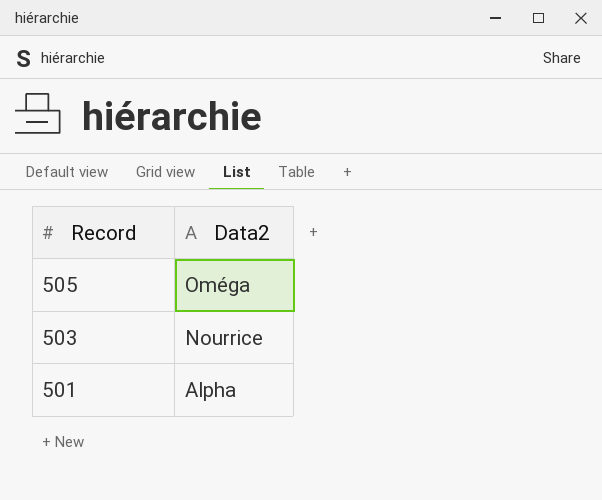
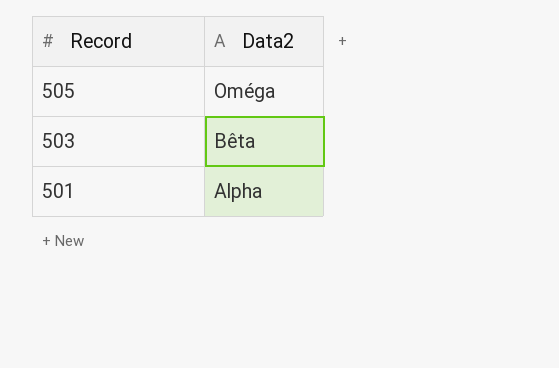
503 | Data2: Nourrice -> Bêta

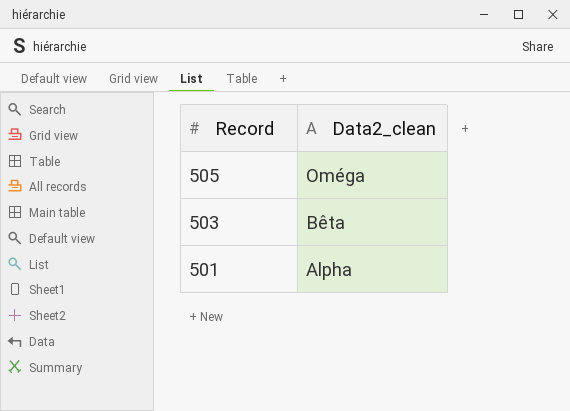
column name: Data2 -> Data2_clean

